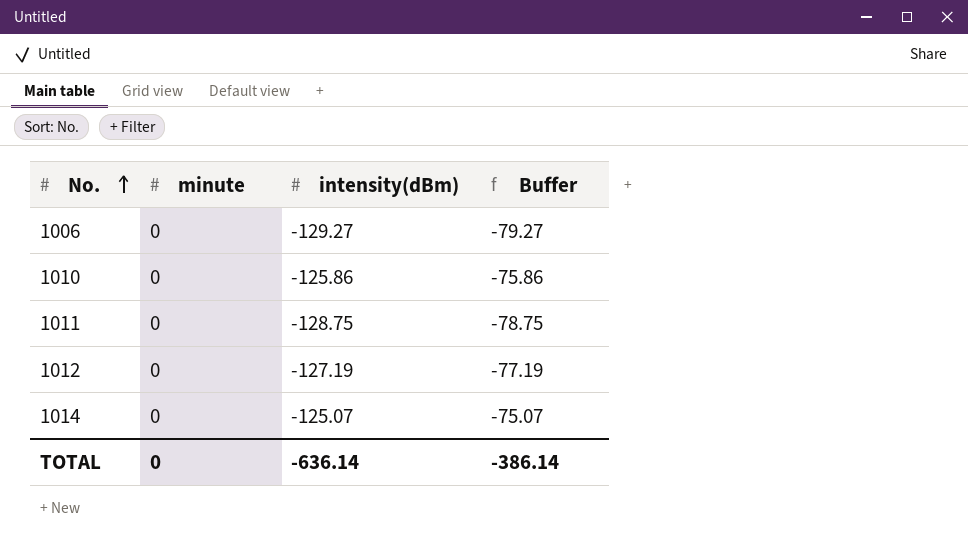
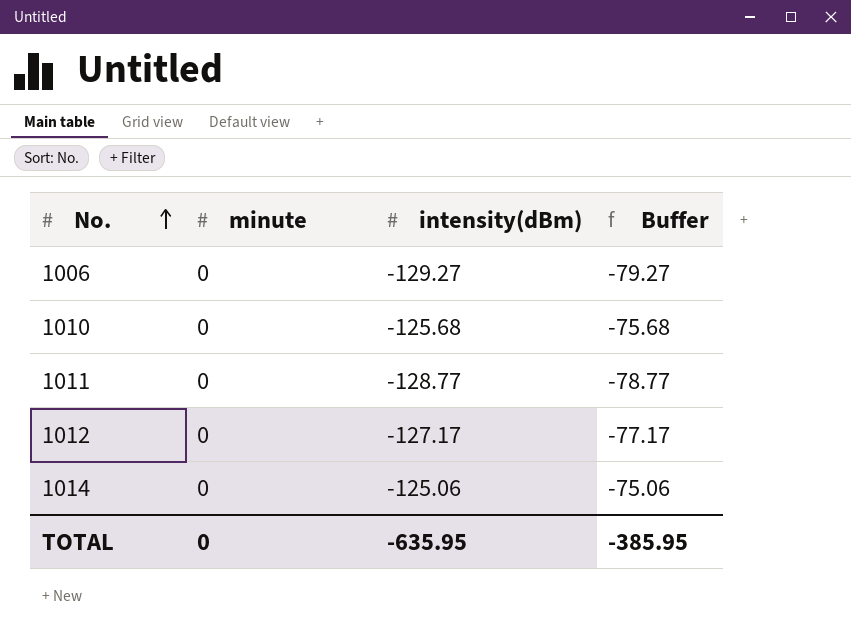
1010 | intensity(dBm): -125.86 -> -125.68
1010 | Buffer: -75.86 -> -75.68
1011 | intensity(dBm): -128.75 -> -128.77
1011 | Buffer: -78.75 -> -78.77
1012 | intensity(dBm): -127.19 -> -127.17
1012 | Buffer: -77.19 -> -77.17
1014 | intensity(dBm): -125.07 -> -125.06
1014 | Buffer: -75.07 -> -75.06
TOTAL | intensity(dBm): -636.14 -> -635.95
TOTAL | Buffer: -386.14 -> -385.95

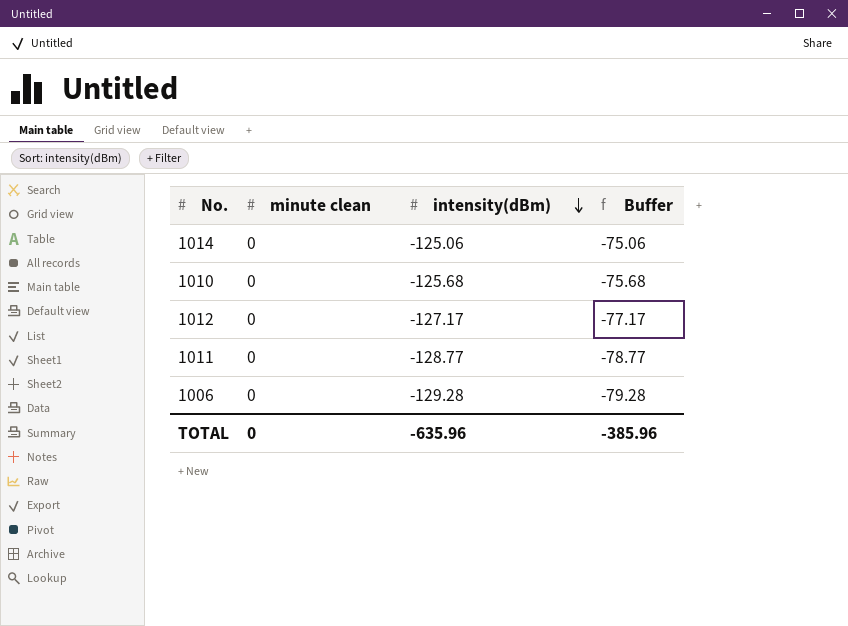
row order: No. ascending -> intensity(dBm) descending
column name: minute -> minute clean
1006 | intensity(dBm): -129.27 -> -129.28
1006 | Buffer: -79.27 -> -79.28
TOTAL | intensity(dBm): -635.95 -> -635.96
TOTAL | Buffer: -385.95 -> -385.96

